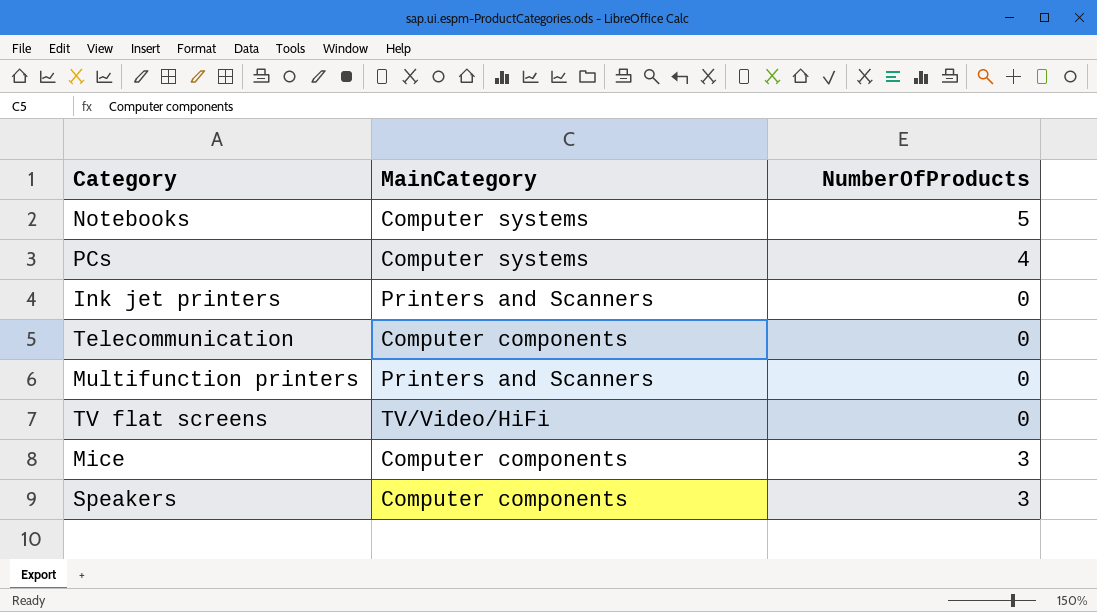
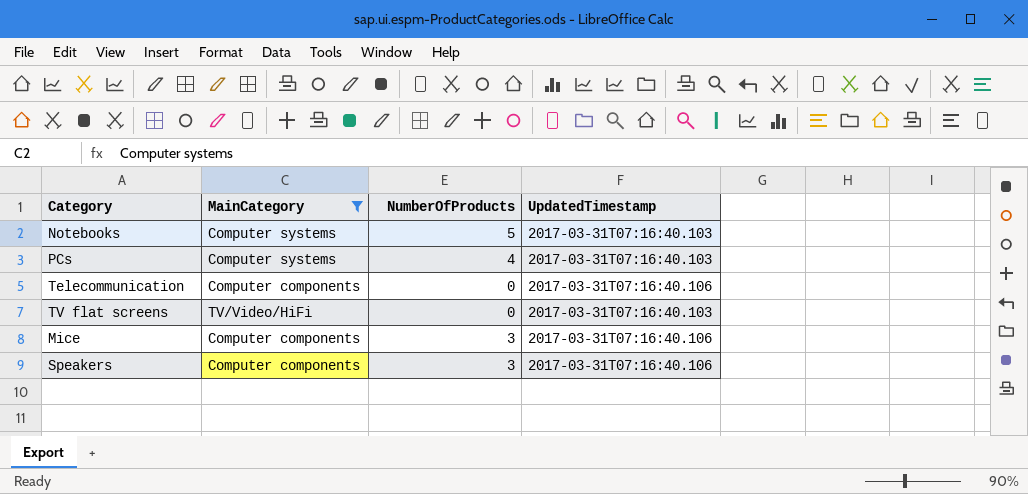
filter: none -> MainCategory != Printers and Scanners
column UpdatedTimestamp | position: none -> 4

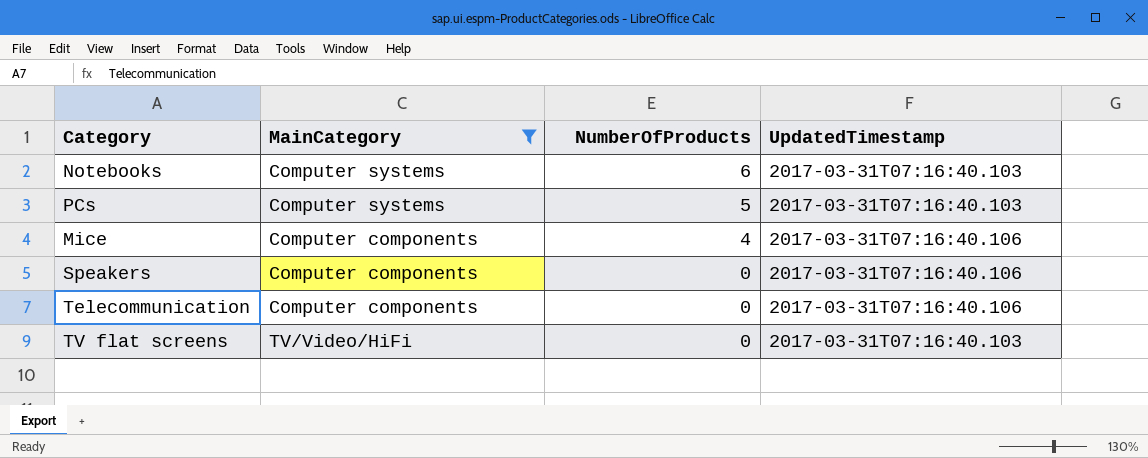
row order: none -> NumberOfProducts descending
Notebooks | NumberOfProducts: 5 -> 6
PCs | NumberOfProducts: 4 -> 5
Mice | NumberOfProducts: 3 -> 4
Speakers | NumberOfProducts: 3 -> 0

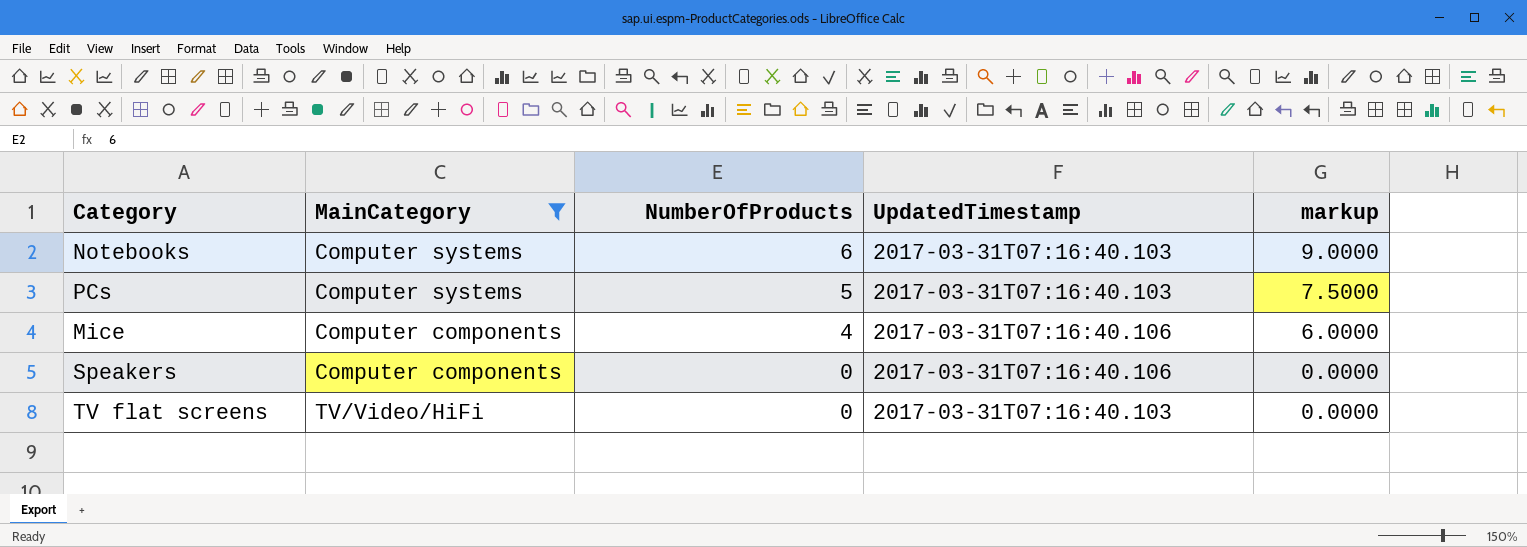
column markup | formula: none -> [NumberOfProducts] * 1.5
row Telecommunication: Computer components | 0 | 2017-03-31T07:16:40.106 -> none

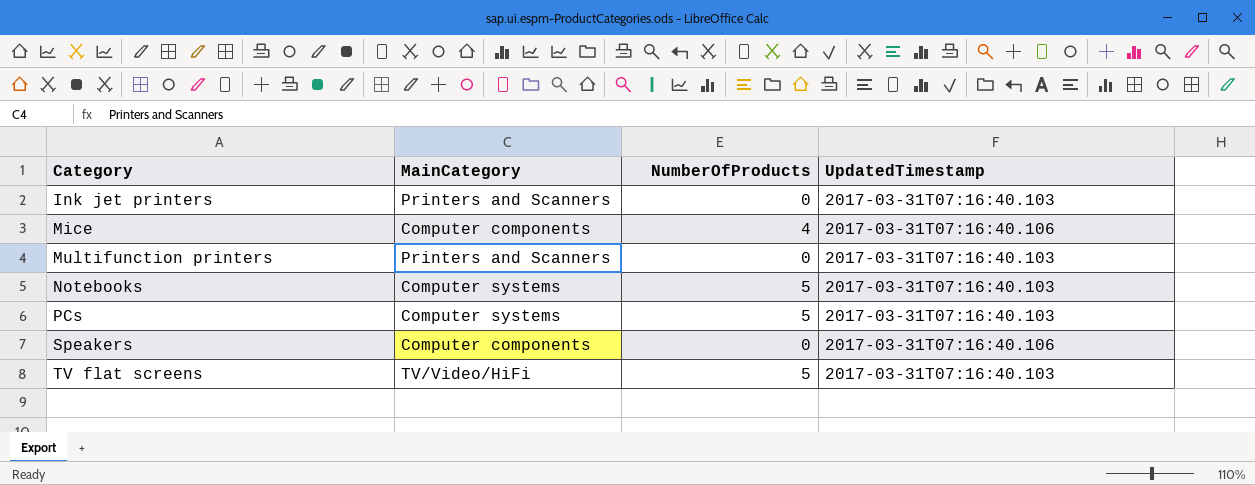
filter: MainCategory != Printers and Scanners -> none
row order: NumberOfProducts descending -> Category ascending
column markup | formula: [NumberOfProducts] * 1.5 -> none
Notebooks | NumberOfProducts: 6 -> 5
TV flat screens | NumberOfProducts: 0 -> 5

